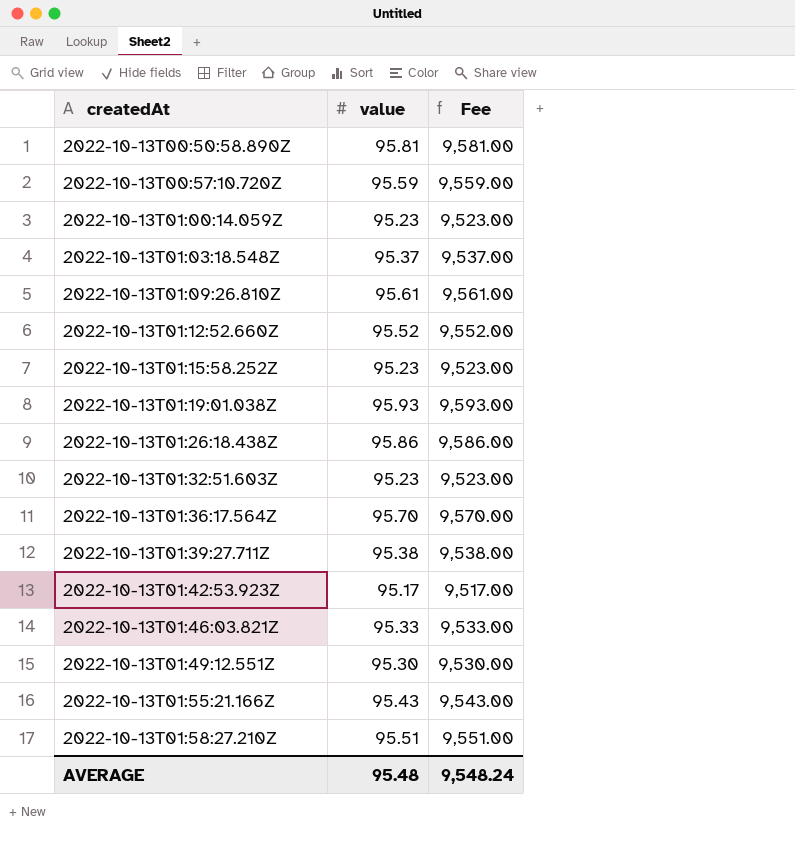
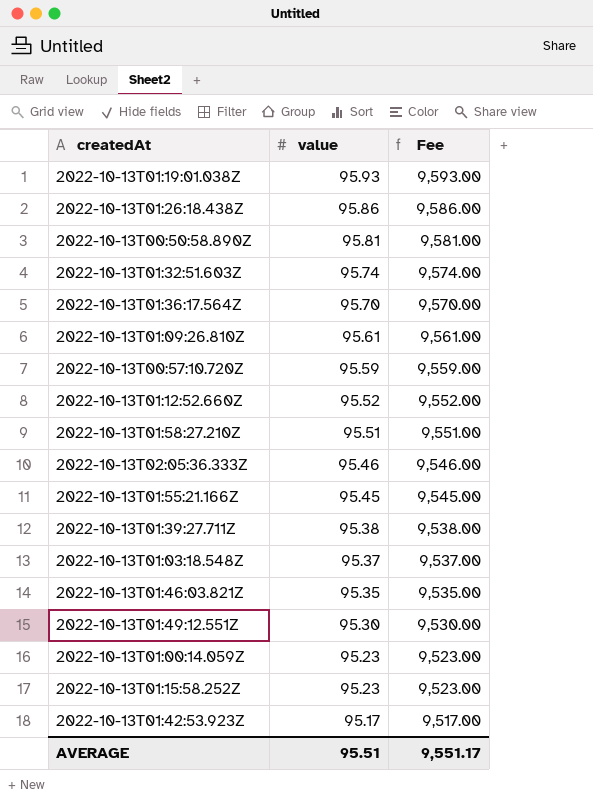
row order: createdAt ascending -> value descending
2022-10-13T01:32:51.603Z | value: 95.23 -> 95.74
2022-10-13T01:32:51.603Z | Fee: 9,523.00 -> 9,574.00
row 2022-10-13T02:05:36.333Z: none -> 95.46 | 9,546.00
2022-10-13T01:55:21.166Z | value: 95.43 -> 95.45
2022-10-13T01:55:21.166Z | Fee: 9,543.00 -> 9,545.00
2022-10-13T01:46:03.821Z | value: 95.33 -> 95.35
2022-10-13T01:46:03.821Z | Fee: 9,533.00 -> 9,535.00
AVERAGE | value: 95.48 -> 95.51
AVERAGE | Fee: 9,548.24 -> 9,551.17

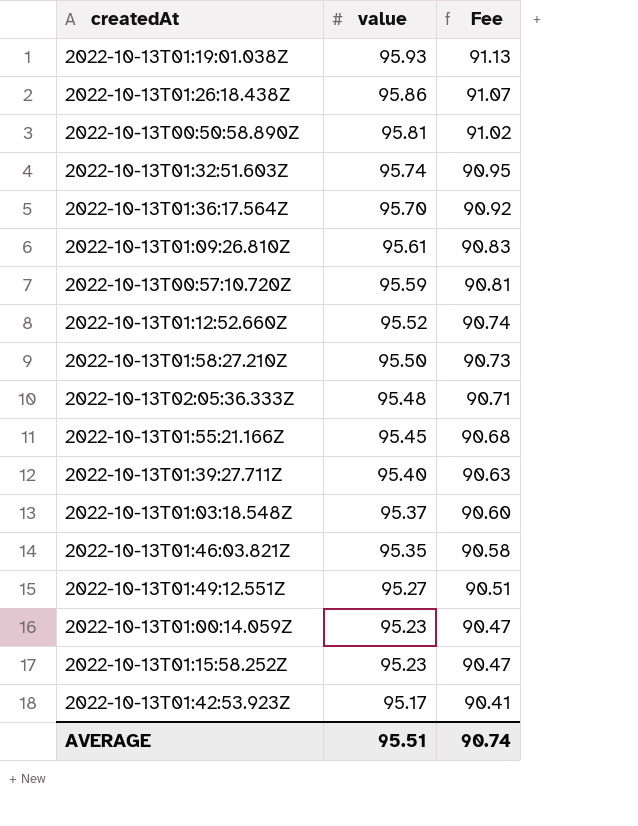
column Fee | formula: [value] * 100 -> [value] * 0.95
2022-10-13T01:58:27.210Z | value: 95.51 -> 95.50
2022-10-13T02:05:36.333Z | value: 95.46 -> 95.48
2022-10-13T01:39:27.711Z | value: 95.38 -> 95.40
2022-10-13T01:49:12.551Z | value: 95.30 -> 95.27
AVERAGE | Fee: 9,551.17 -> 90.74

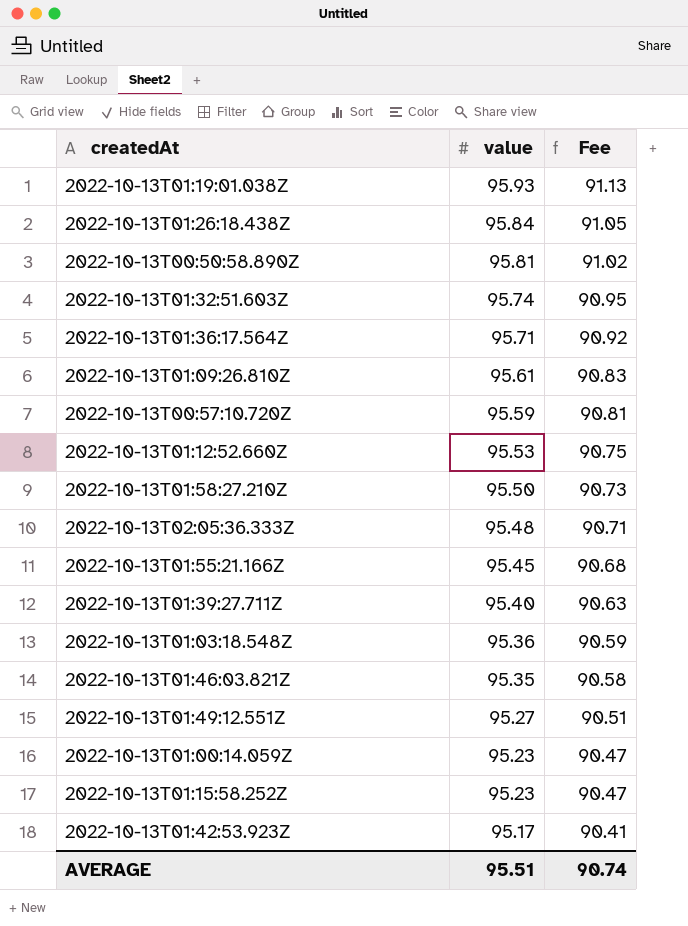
2022-10-13T01:26:18.438Z | value: 95.86 -> 95.84
2022-10-13T01:26:18.438Z | Fee: 91.07 -> 91.05
2022-10-13T01:36:17.564Z | value: 95.70 -> 95.71
2022-10-13T01:12:52.660Z | value: 95.52 -> 95.53
2022-10-13T01:12:52.660Z | Fee: 90.74 -> 90.75
2022-10-13T01:03:18.548Z | value: 95.37 -> 95.36
2022-10-13T01:03:18.548Z | Fee: 90.60 -> 90.59

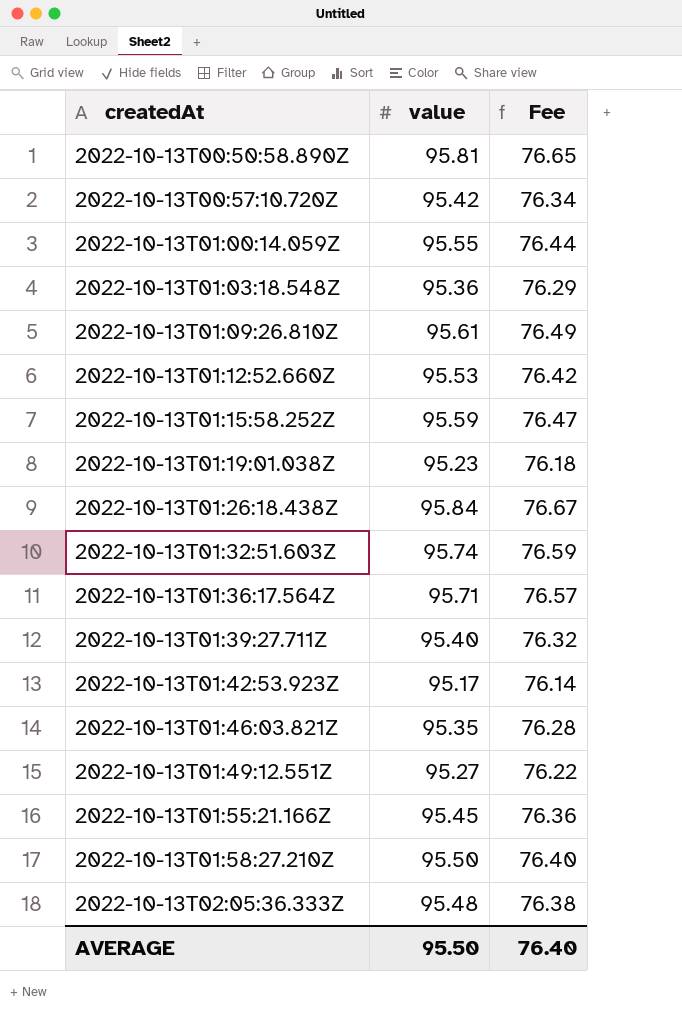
row order: value descending -> createdAt ascending
column Fee | formula: [value] * 0.95 -> [value] * 0.8
2022-10-13T00:57:10.720Z | value: 95.59 -> 95.42
2022-10-13T01:00:14.059Z | value: 95.23 -> 95.55
2022-10-13T01:15:58.252Z | value: 95.23 -> 95.59
2022-10-13T01:19:01.038Z | value: 95.93 -> 95.23
AVERAGE | value: 95.51 -> 95.50
AVERAGE | Fee: 90.74 -> 76.40

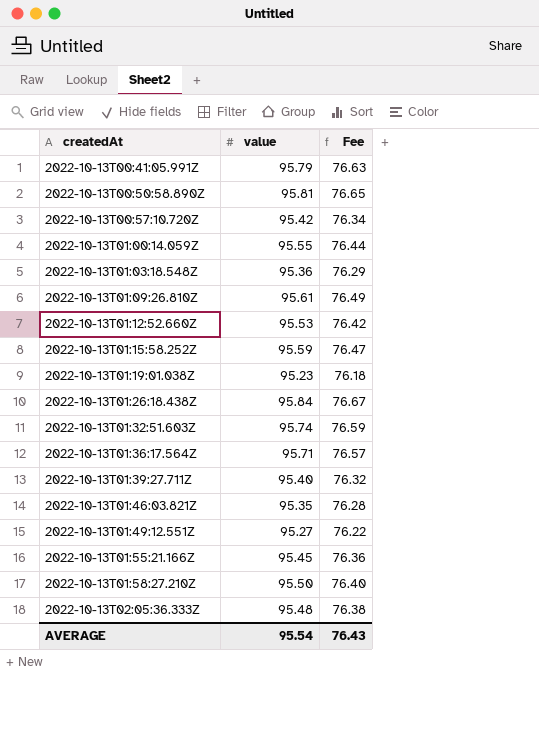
row 2022-10-13T01:42:53.923Z: 95.17 | 76.14 -> none
row 2022-10-13T00:41:05.991Z: none -> 95.79 | 76.63
AVERAGE | value: 95.50 -> 95.54
AVERAGE | Fee: 76.40 -> 76.43

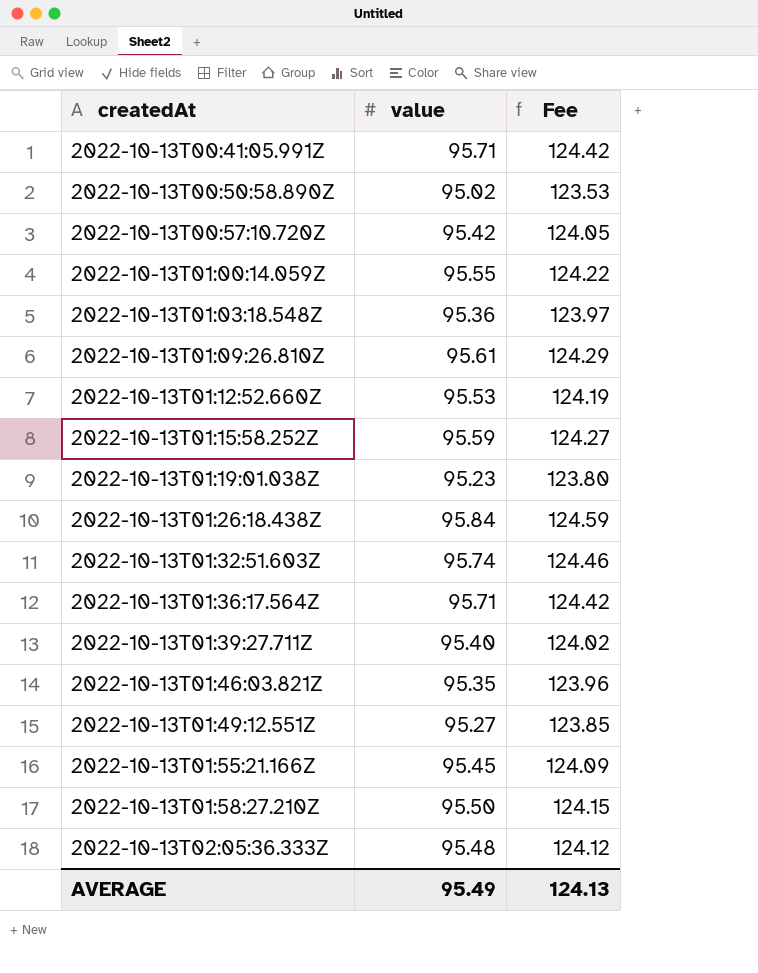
column Fee | formula: [value] * 0.8 -> [value] * 1.3
2022-10-13T00:41:05.991Z | value: 95.79 -> 95.71
2022-10-13T00:50:58.890Z | value: 95.81 -> 95.02
AVERAGE | value: 95.54 -> 95.49
AVERAGE | Fee: 76.43 -> 124.13

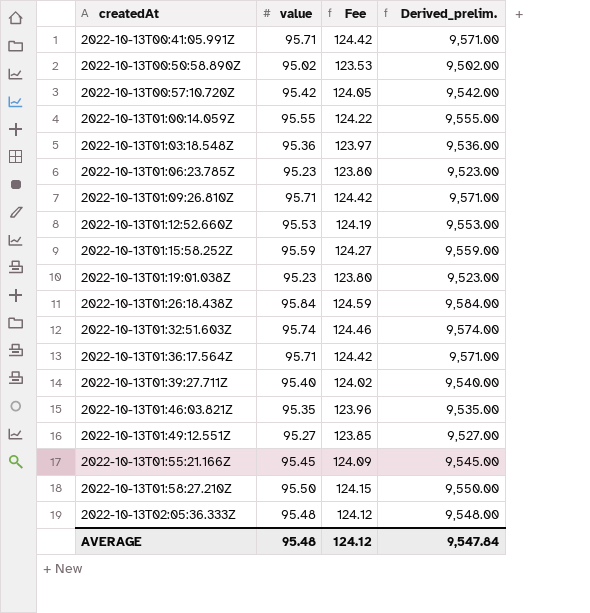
column Derived_prelim. | formula: none -> [value] * 100
row 2022-10-13T01:06:23.785Z: none -> 95.23 | 123.80 | 9,523.00
2022-10-13T01:09:26.810Z | value: 95.61 -> 95.71
2022-10-13T01:09:26.810Z | Fee: 124.29 -> 124.42
AVERAGE | value: 95.49 -> 95.48
AVERAGE | Fee: 124.13 -> 124.12

